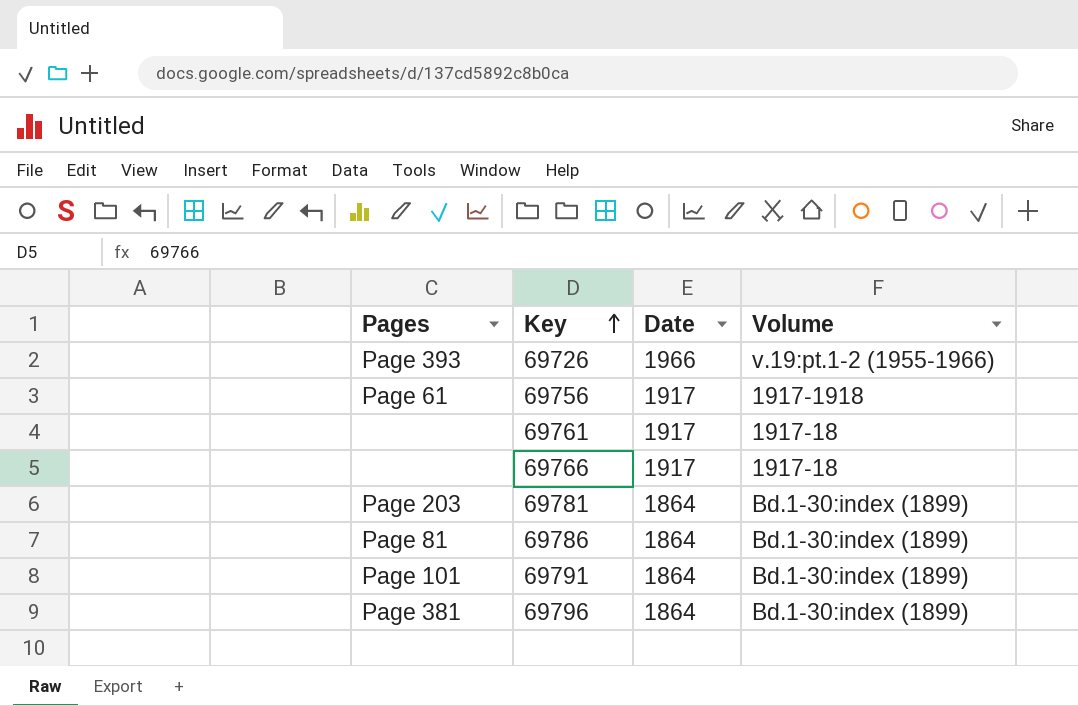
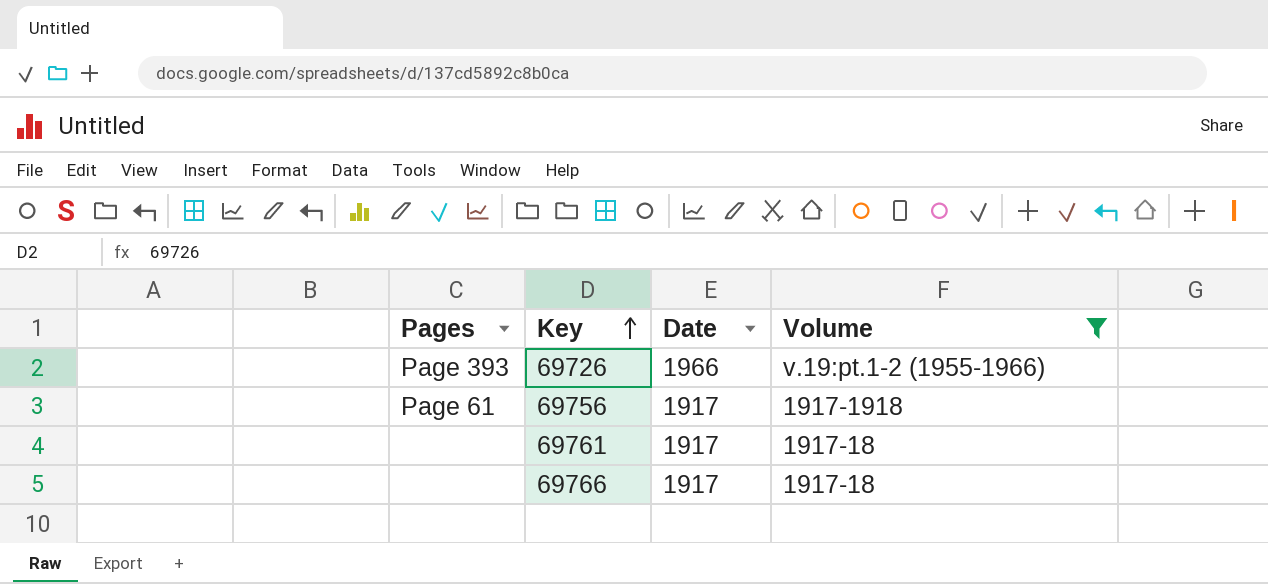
filter: none -> Volume != Bd.1-30:index (1899)

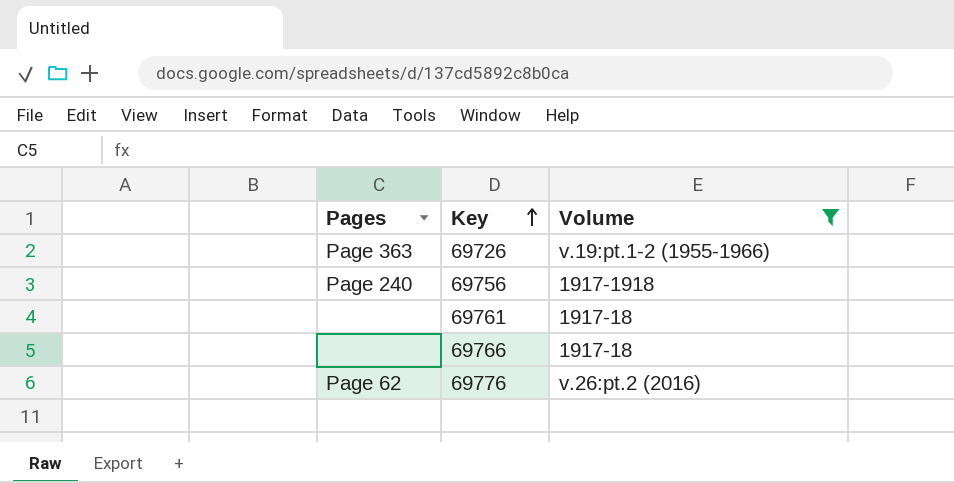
column Date | position: 3 -> none
69726 | Pages: Page 393 -> Page 363
69756 | Pages: Page 61 -> Page 240
row 69776: none -> Page 62 | v.26:pt.2 (2016)

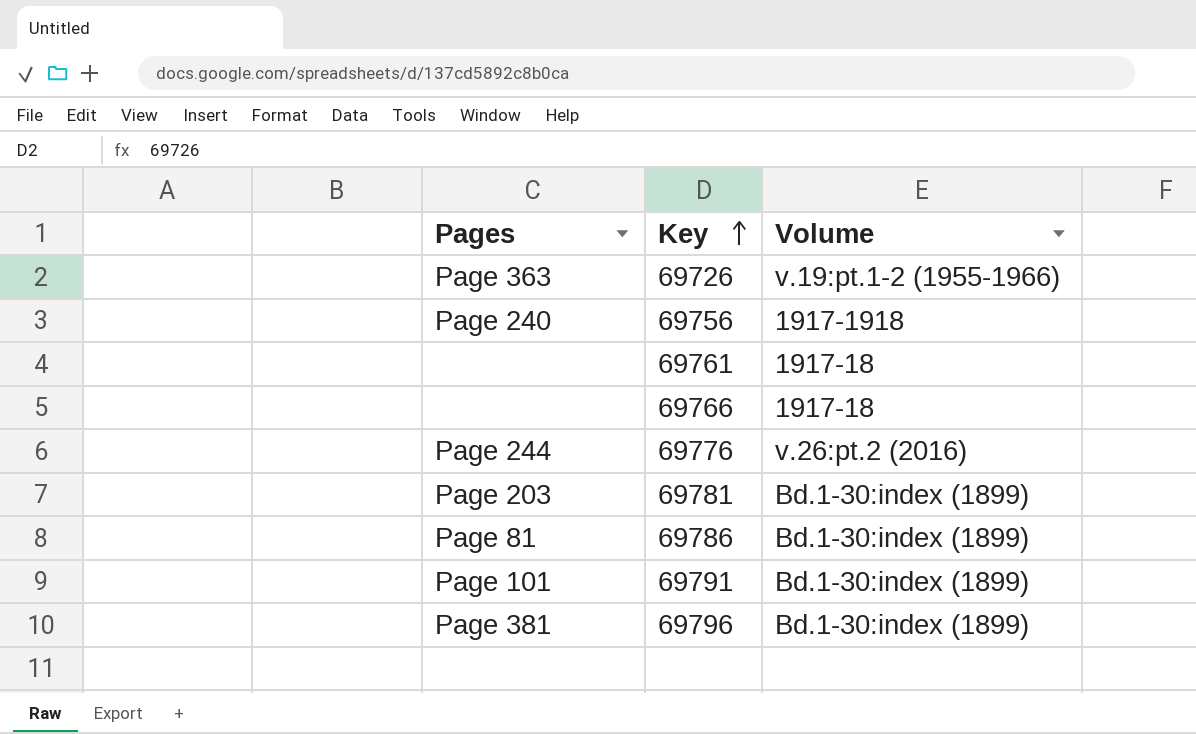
filter: Volume != Bd.1-30:index (1899) -> none
69776 | Pages: Page 62 -> Page 244

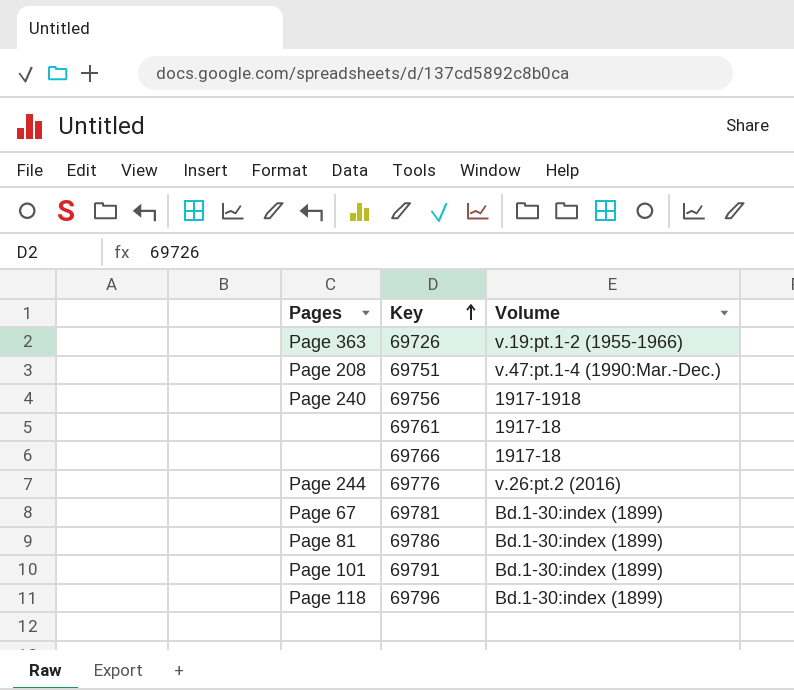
row 69751: none -> Page 208 | v.47:pt.1-4 (1990:Mar.-Dec.)
69781 | Pages: Page 203 -> Page 67
69796 | Pages: Page 381 -> Page 118

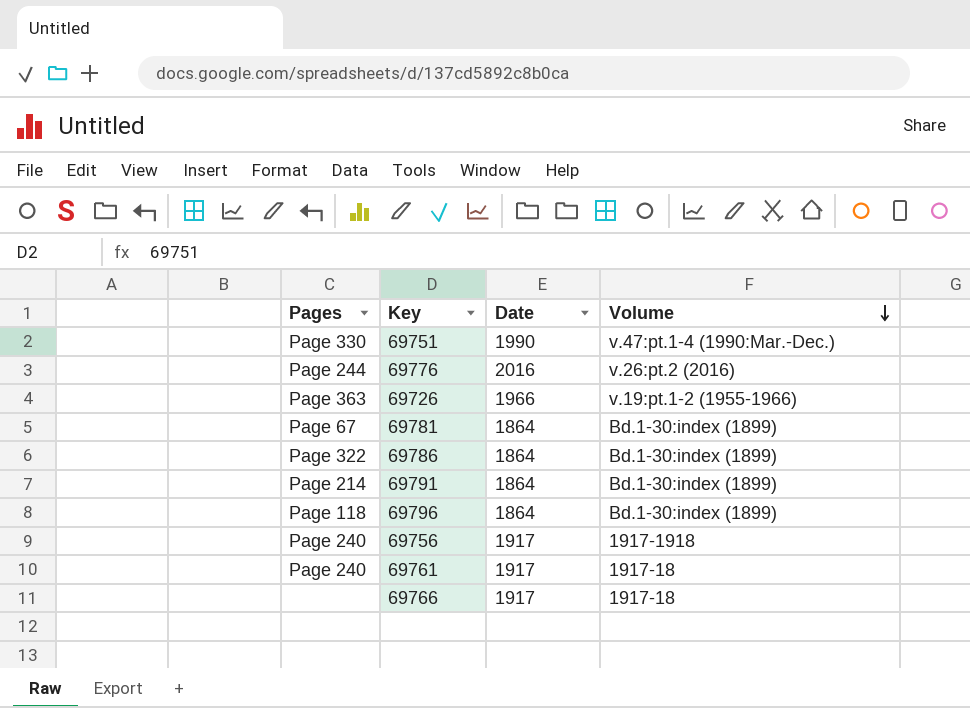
row order: Key ascending -> Volume descending
column Date | position: none -> 3
69751 | Pages: Page 208 -> Page 330
69786 | Pages: Page 81 -> Page 322
69791 | Pages: Page 101 -> Page 214
69761 | Pages: none -> Page 240

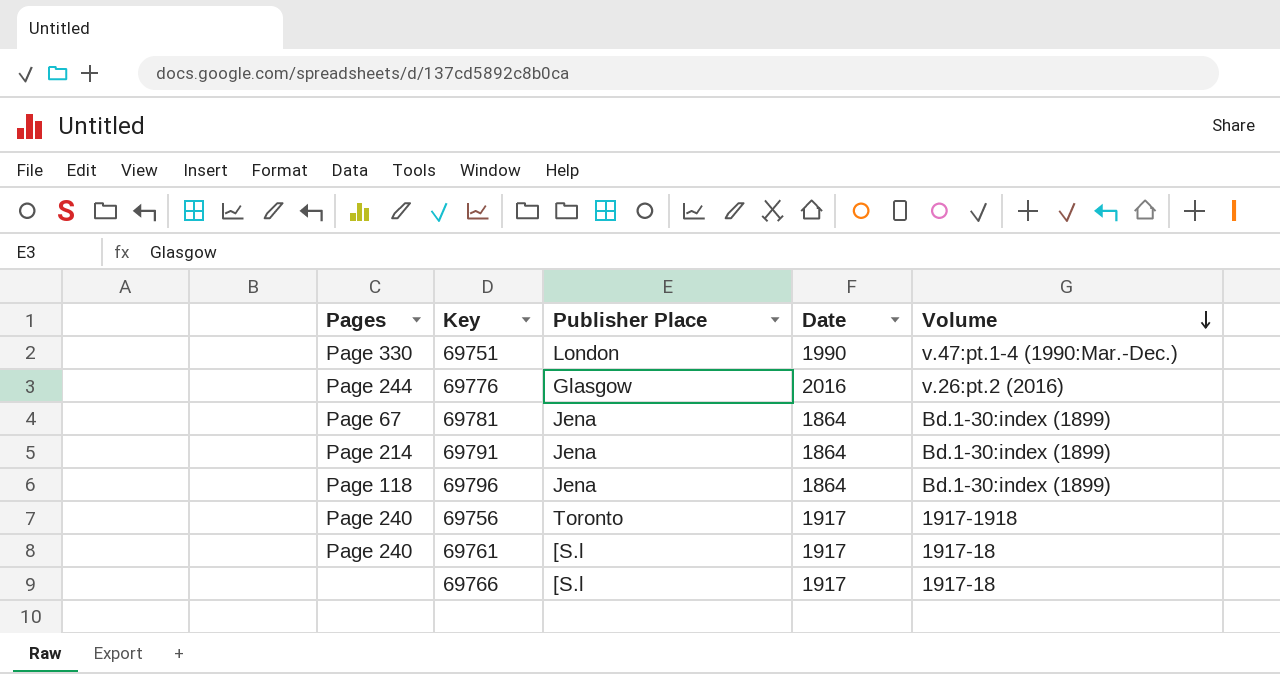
column Publisher Place | position: none -> 3
row 69726: Page 363 | 1966 | v.19:pt.1-2 (1955-1966) -> none
row 69786: Page 322 | 1864 | Bd.1-30:index (1899) -> none

